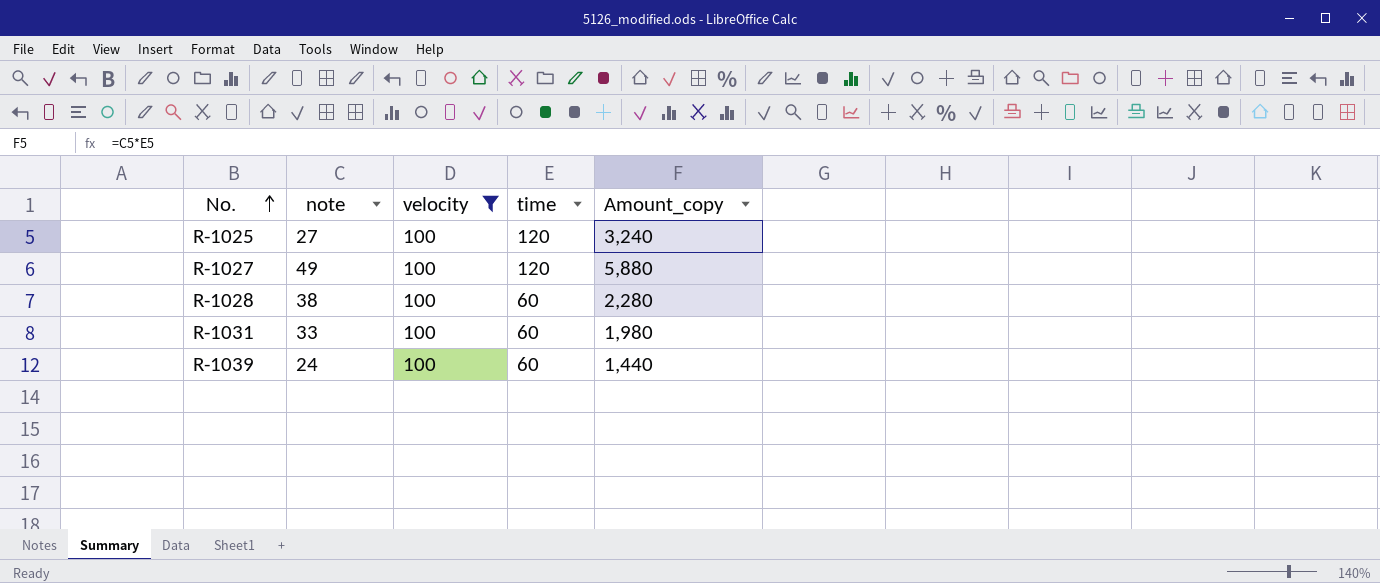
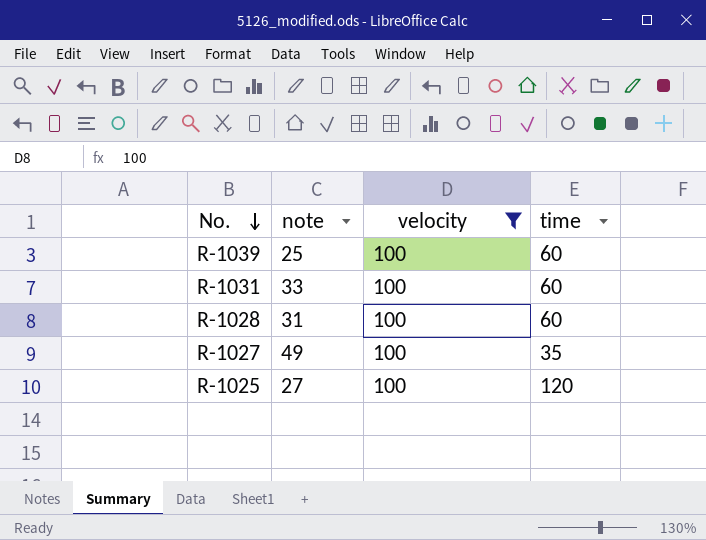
row order: No. ascending -> No. descending
column Amount_copy | formula: [note] * [time] -> none
R-1039 | note: 24 -> 25
R-1028 | note: 38 -> 31
R-1027 | time: 120 -> 35

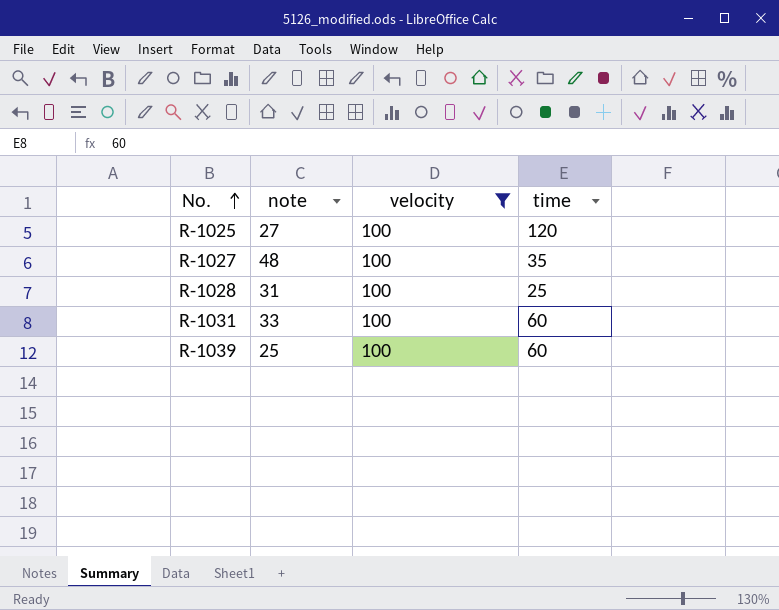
row order: No. descending -> No. ascending
R-1027 | note: 49 -> 48
R-1028 | time: 60 -> 25

